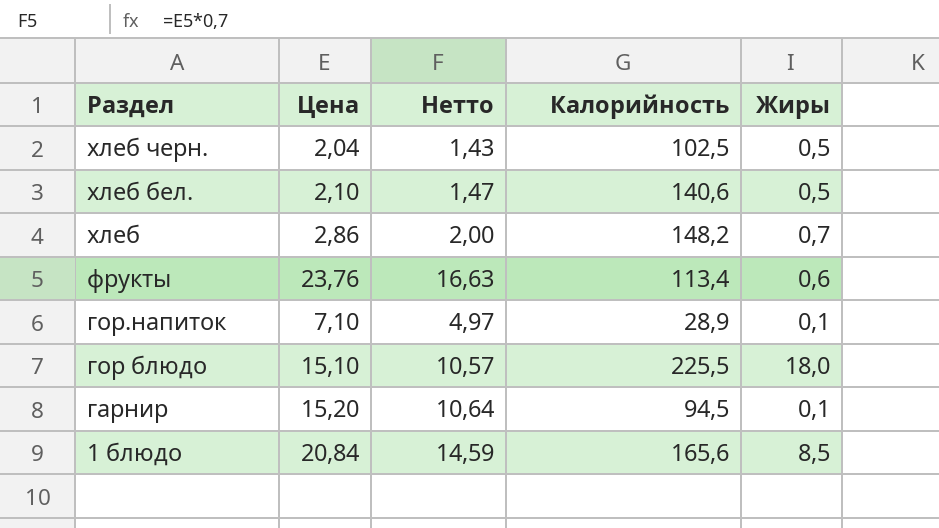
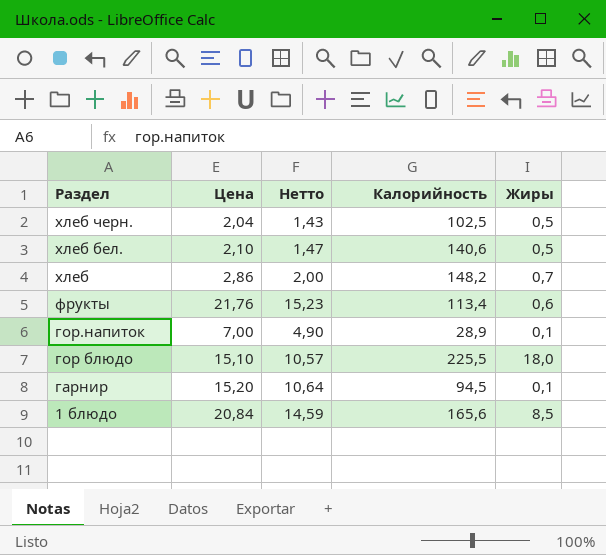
фрукты | Цена: 23,76 -> 21,76
фрукты | Нетто: 16,63 -> 15,23
гор.напиток | Цена: 7,10 -> 7,00
гор.напиток | Нетто: 4,97 -> 4,90

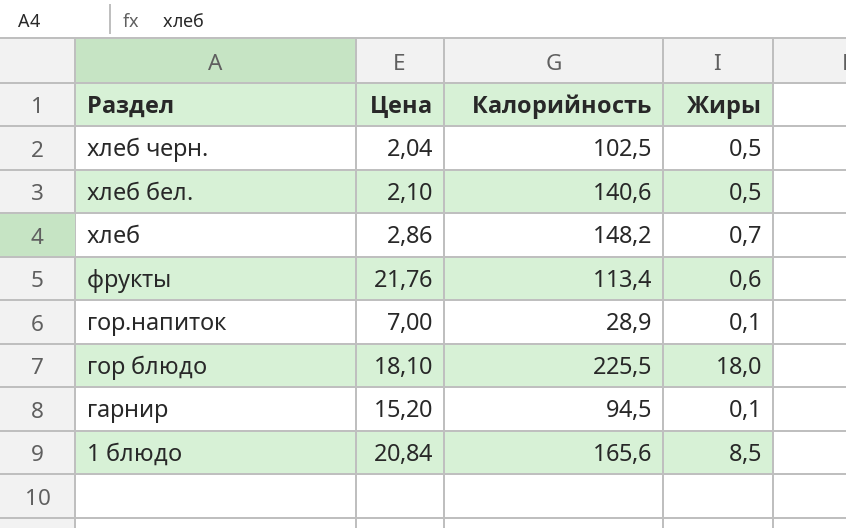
column Нетто | formula: [Цена] * 0,7 -> none
гор блюдо | Цена: 15,10 -> 18,10

